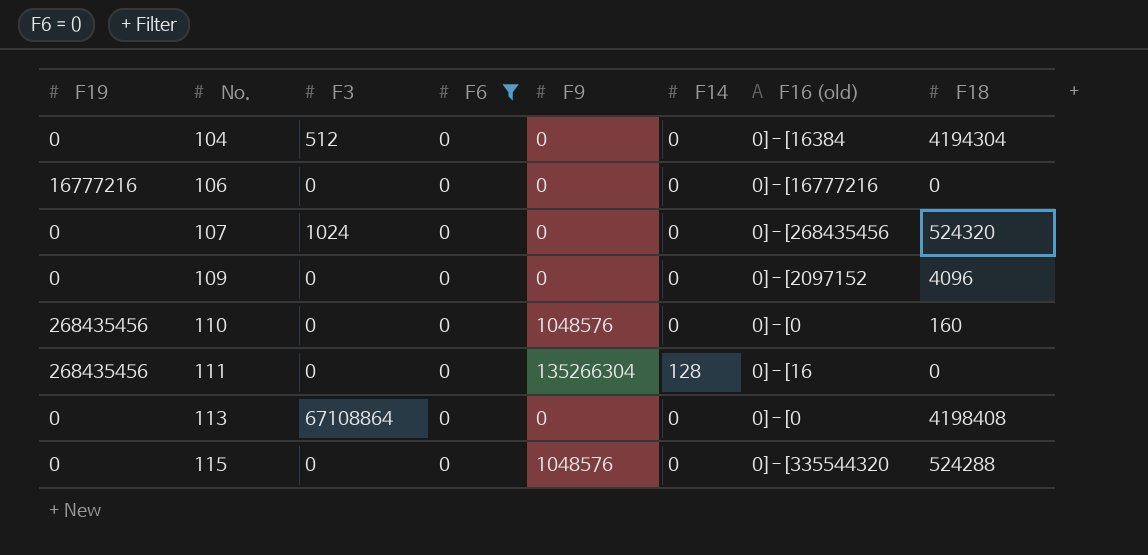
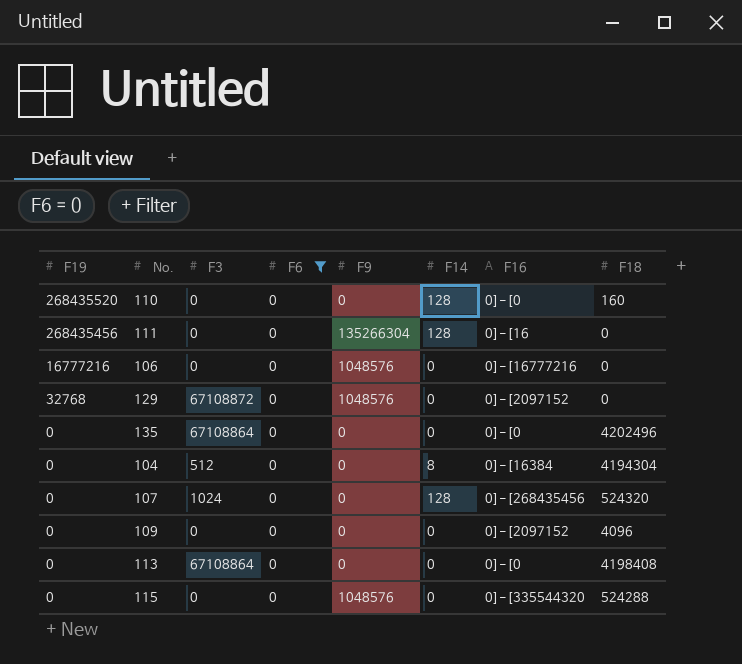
row order: No. ascending -> F19 descending
column name: F16 (old) -> F16
110 | F19: 268435456 -> 268435520
110 | F9: 1048576 -> 0
110 | F14: 0 -> 128
106 | F9: 0 -> 1048576
row 129: none -> 32768 | 67108872 | 0 | 1048576 | 0 | 0]-[2097152 | 0
row 135: none -> 0 | 67108864 | 0 | 0 | 0 | 0]-[0 | 4202496
104 | F14: 0 -> 8
107 | F14: 0 -> 128

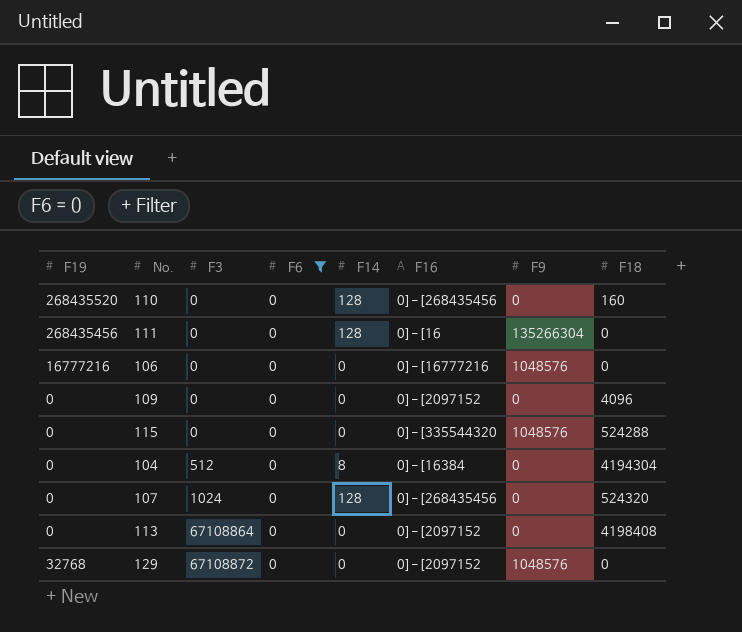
row order: F19 descending -> F3 ascending
column F9 | position: 5 -> 7
row 135: 0 | 67108864 | 0 | 0 | 0 | 0]-[0 | 4202496 -> none
110 | F16: 0]-[0 -> 0]-[268435456
113 | F16: 0]-[0 -> 0]-[2097152

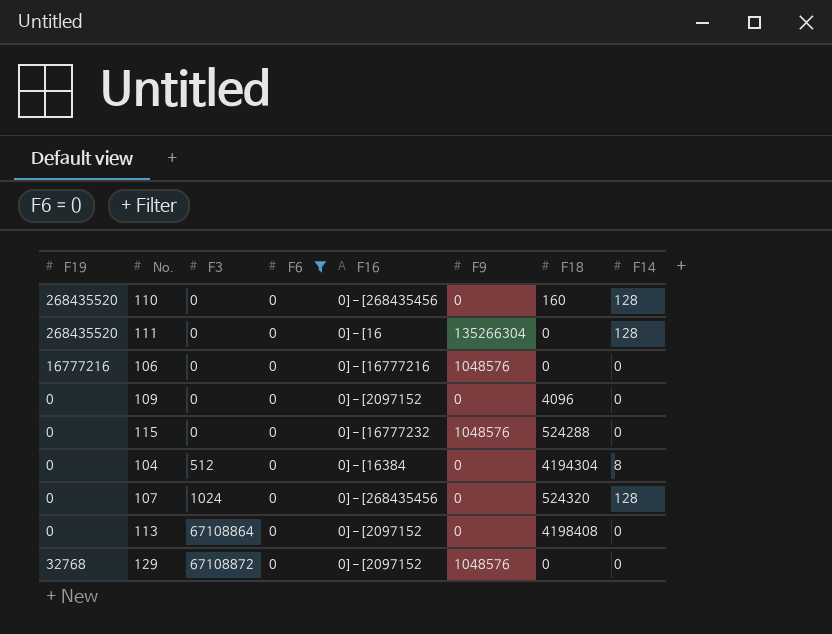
column F14 | position: 5 -> 8
111 | F19: 268435456 -> 268435520
115 | F16: 0]-[335544320 -> 0]-[16777232

